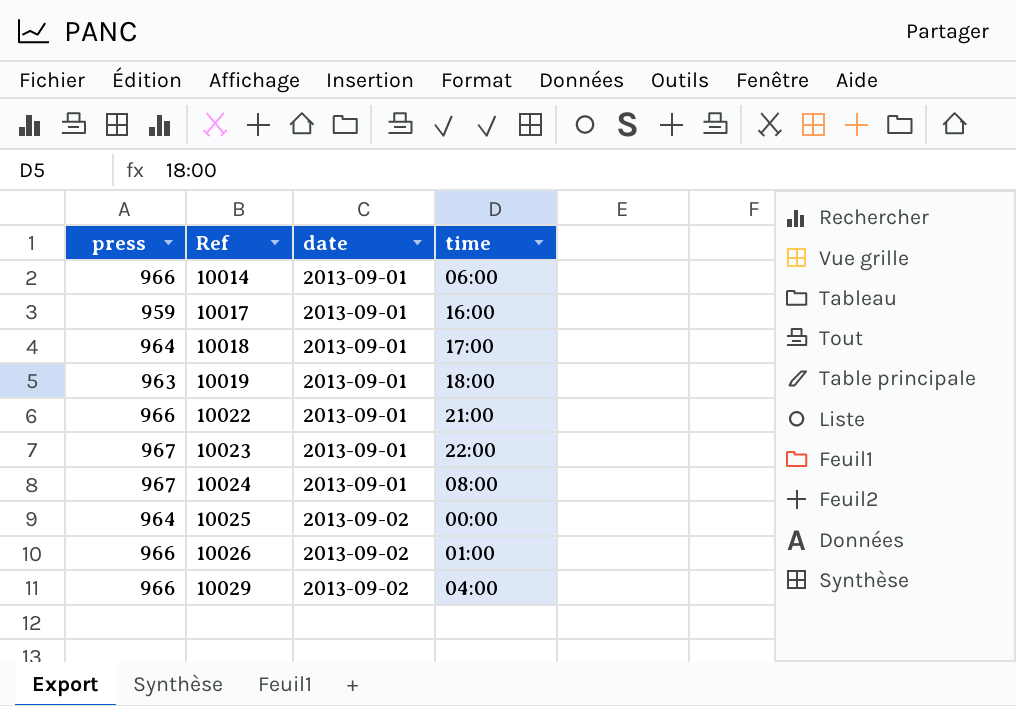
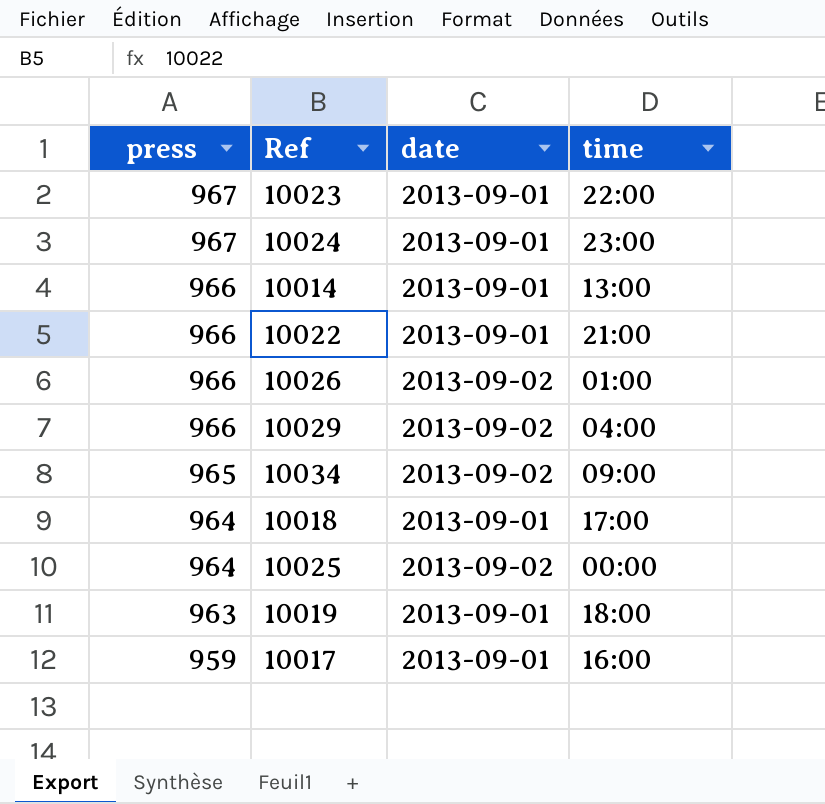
row order: Ref ascending -> press descending
10024 | time: 08:00 -> 23:00
10014 | time: 06:00 -> 13:00
row 10034: none -> 965 | 2013-09-02 | 09:00

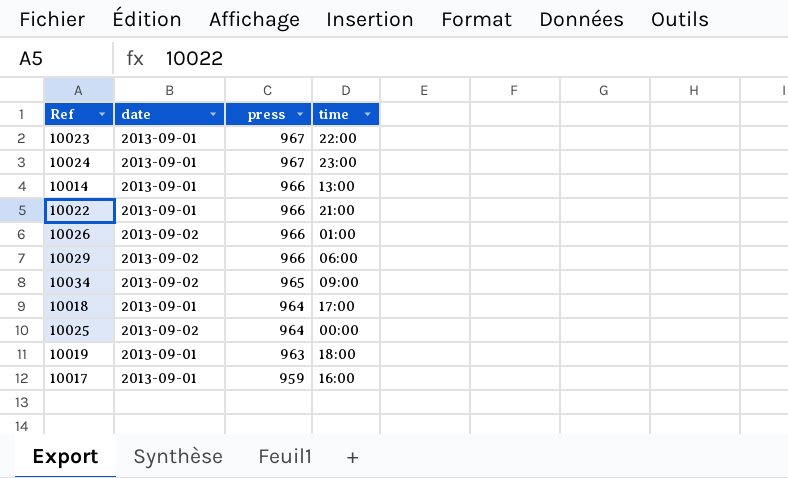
column press | position: 1 -> 3
10029 | time: 04:00 -> 06:00

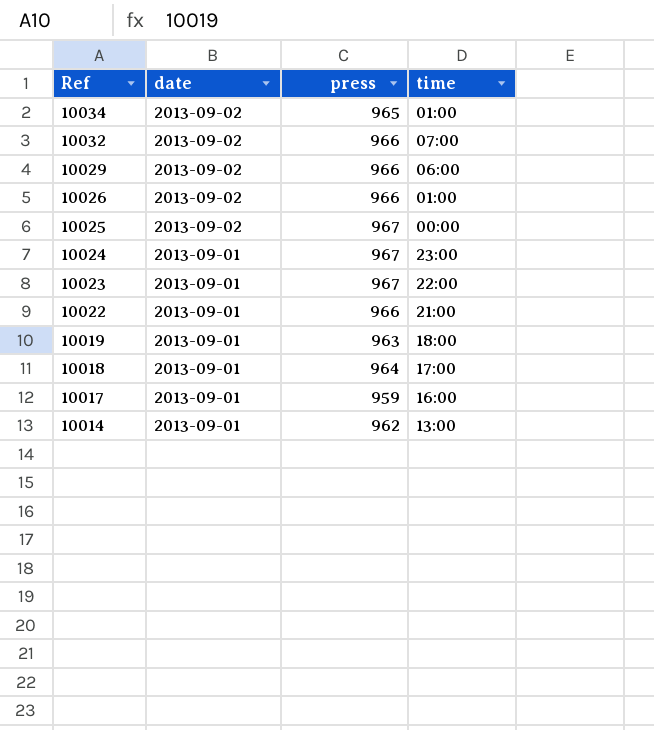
row order: press descending -> Ref descending
10034 | time: 09:00 -> 01:00
row 10032: none -> 2013-09-02 | 966 | 07:00
10025 | press: 964 -> 967
10014 | press: 966 -> 962

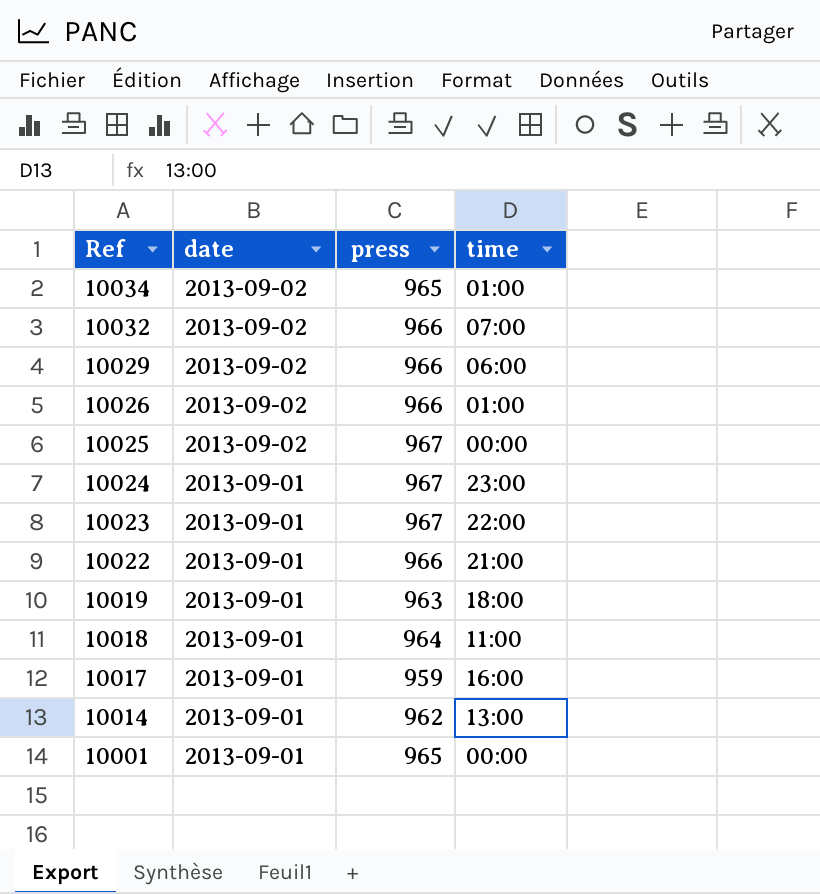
10018 | time: 17:00 -> 11:00
row 10001: none -> 2013-09-01 | 965 | 00:00

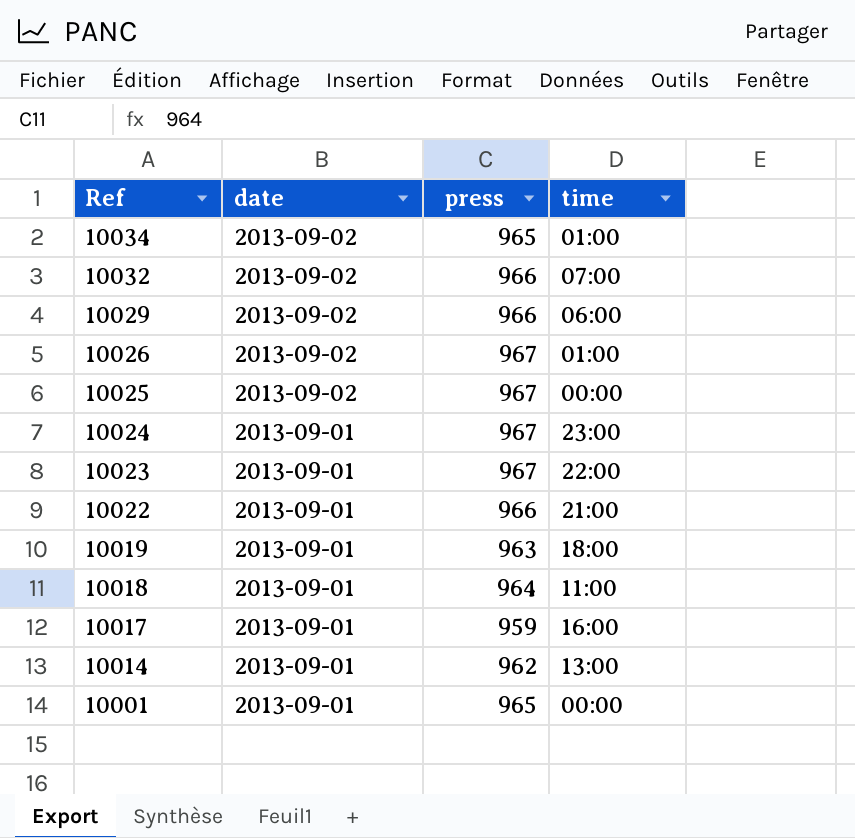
10026 | press: 966 -> 967

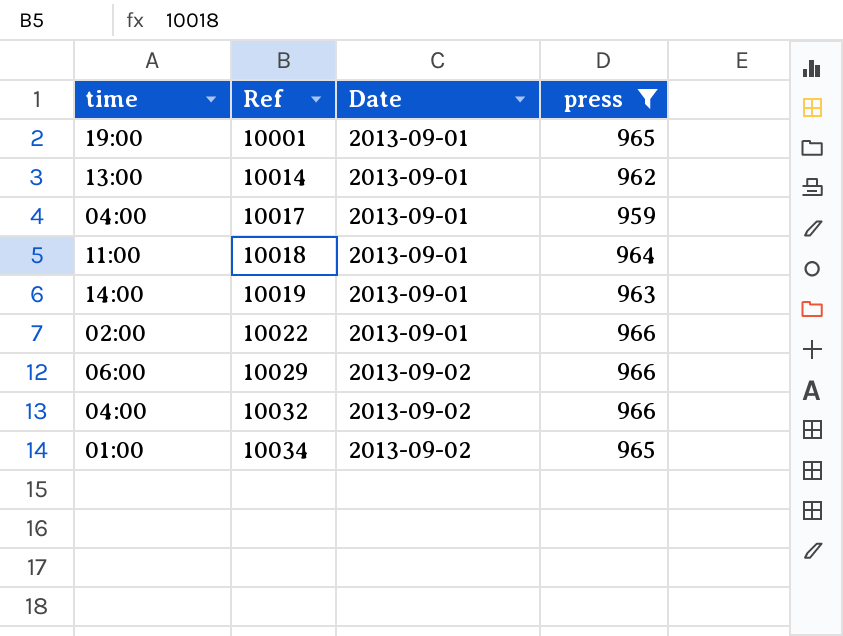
filter: none -> press != 967
row order: Ref descending -> Ref ascending
column time | position: 4 -> 1
column name: date -> Date
10001 | time: 00:00 -> 19:00
10017 | time: 16:00 -> 04:00
10019 | time: 18:00 -> 14:00
10022 | time: 21:00 -> 02:00
10032 | time: 07:00 -> 04:00

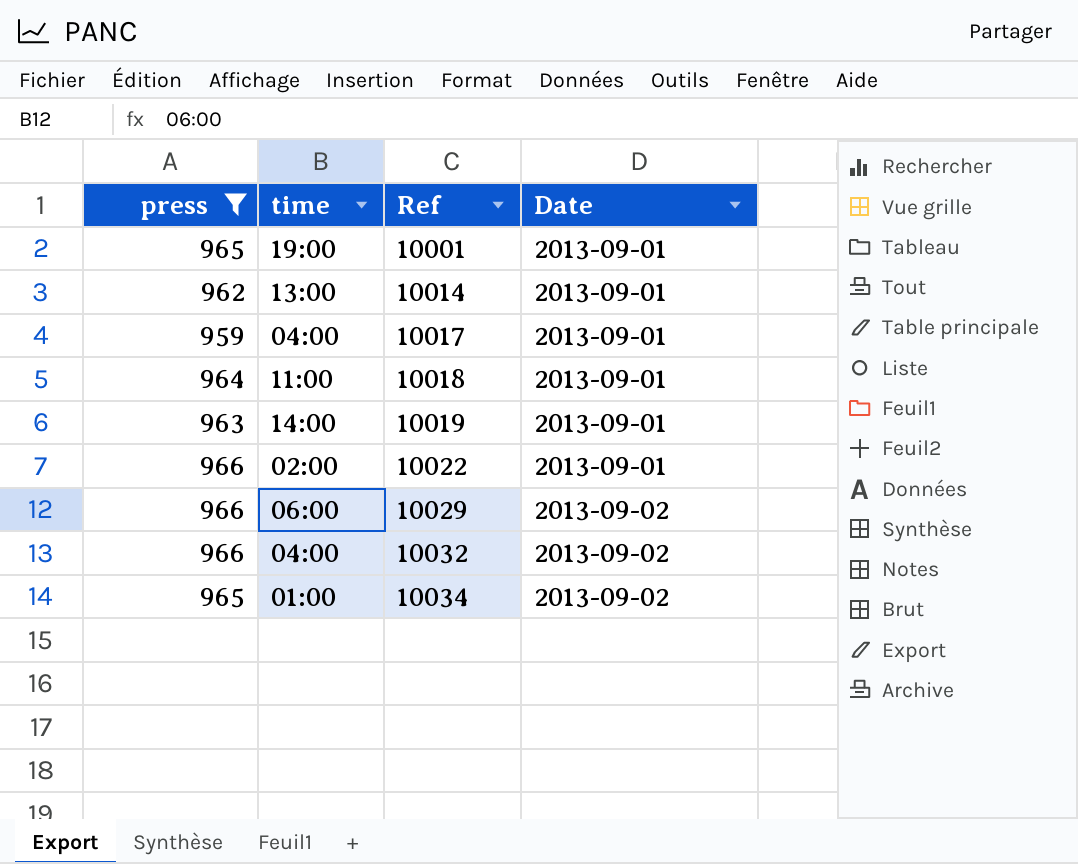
column press | position: 4 -> 1

